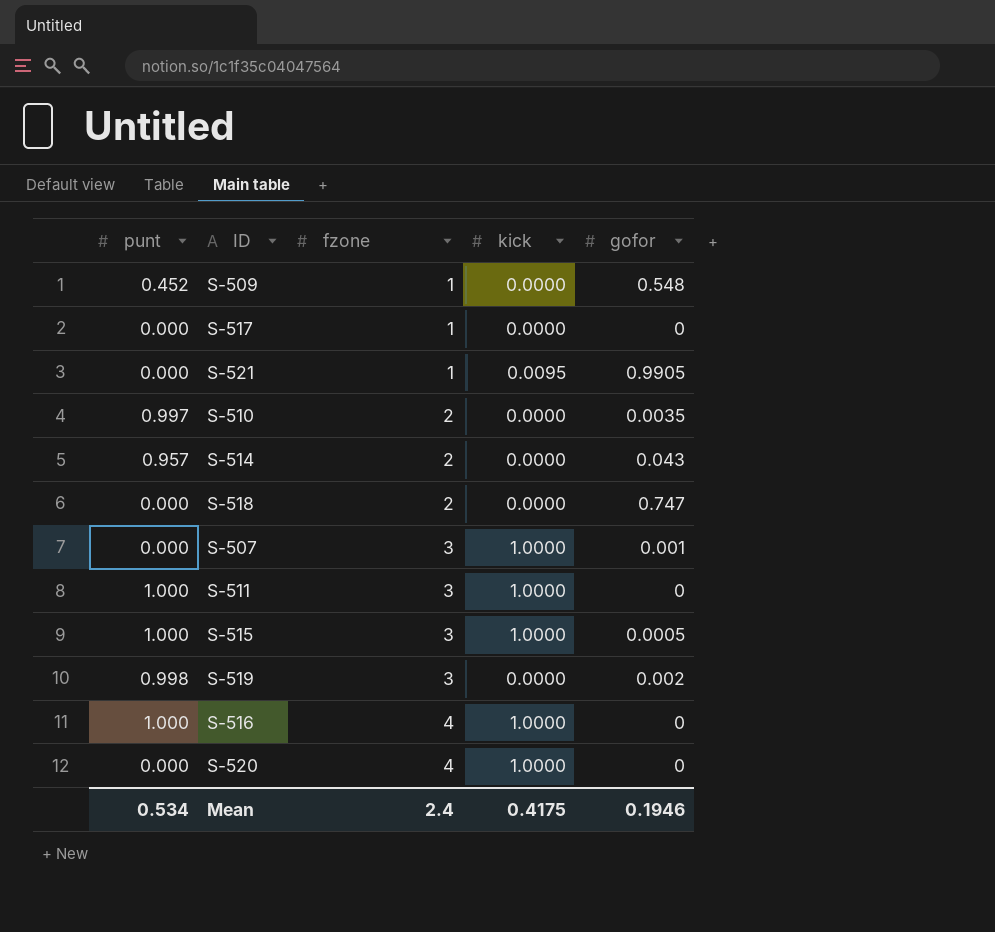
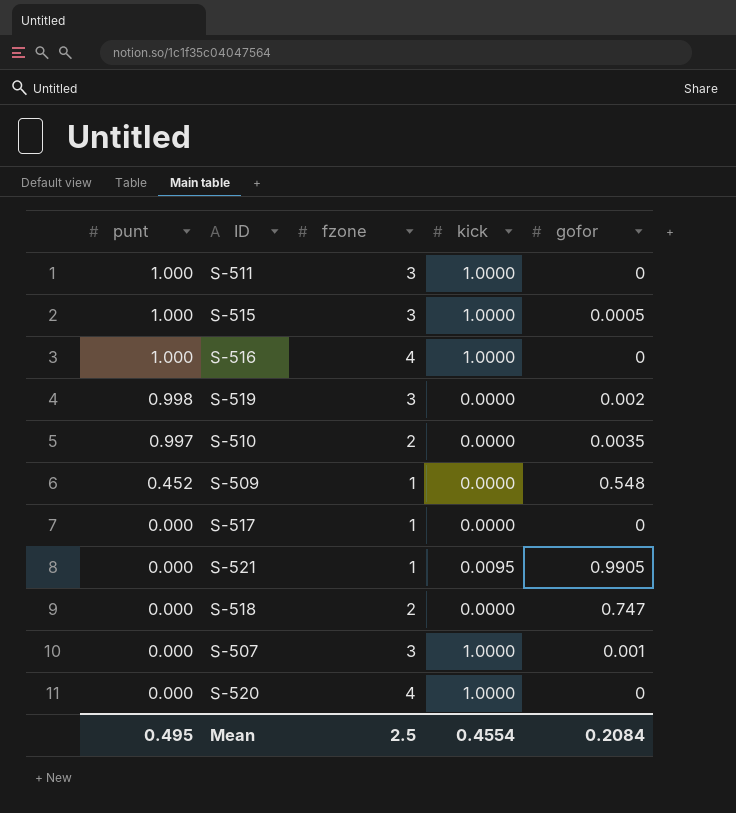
row order: fzone ascending -> punt descending
row S-514: 0.957 | 2 | 0.0000 | 0.043 -> none
Mean | punt: 0.534 -> 0.495
Mean | fzone: 2.4 -> 2.5
Mean | kick: 0.4175 -> 0.4554
Mean | gofor: 0.1946 -> 0.2084

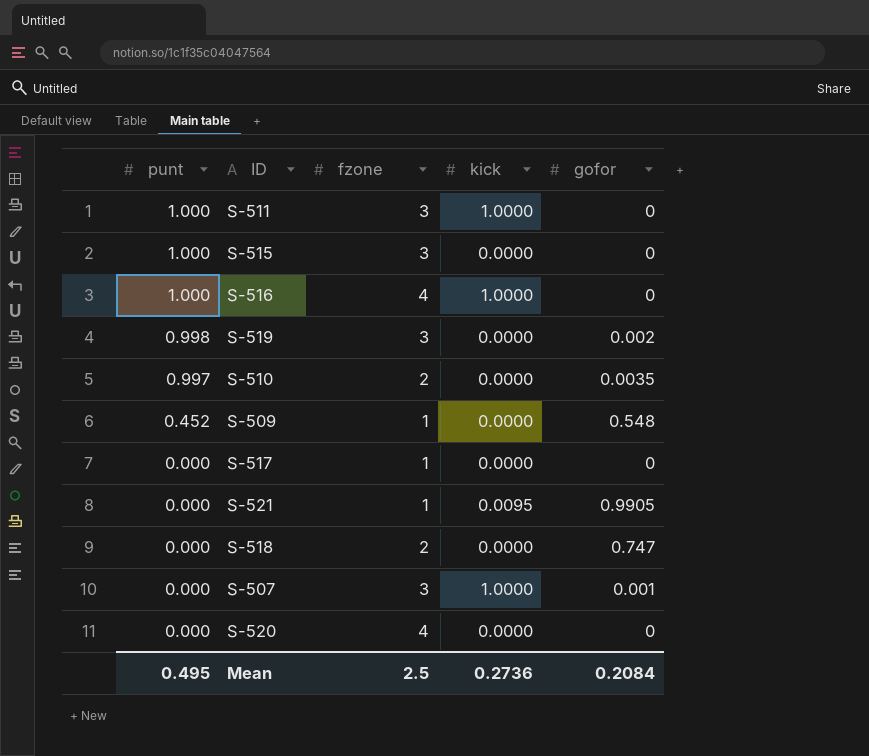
S-515 | kick: 1.0000 -> 0.0000
S-515 | gofor: 0.0005 -> 0
S-520 | kick: 1.0000 -> 0.0000
Mean | kick: 0.4554 -> 0.2736

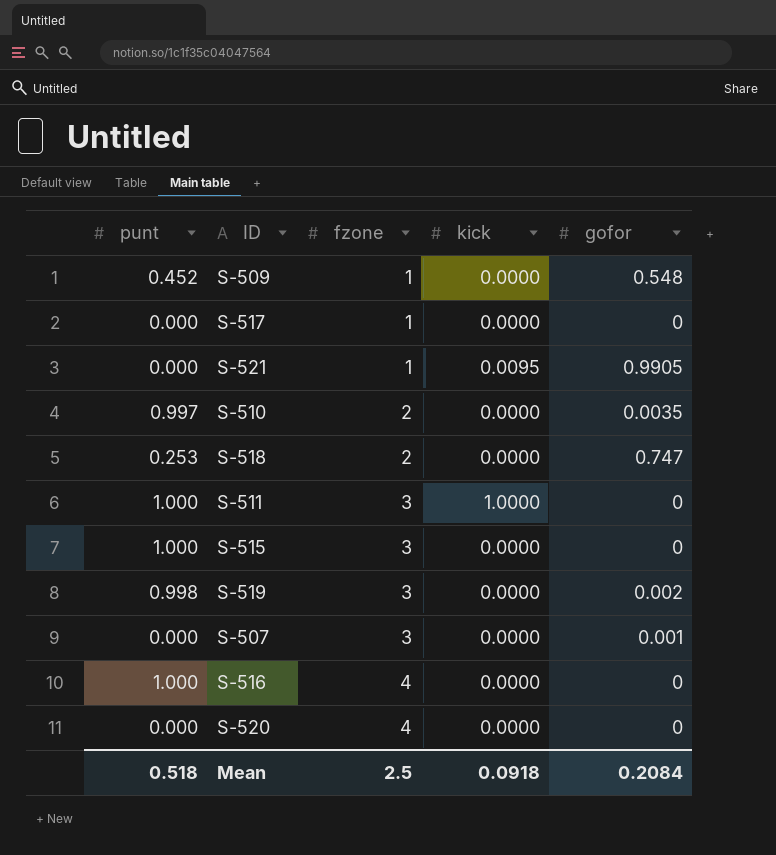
row order: punt descending -> fzone ascending
S-518 | punt: 0.000 -> 0.253
S-507 | kick: 1.0000 -> 0.0000
S-516 | kick: 1.0000 -> 0.0000
Mean | punt: 0.495 -> 0.518
Mean | kick: 0.2736 -> 0.0918

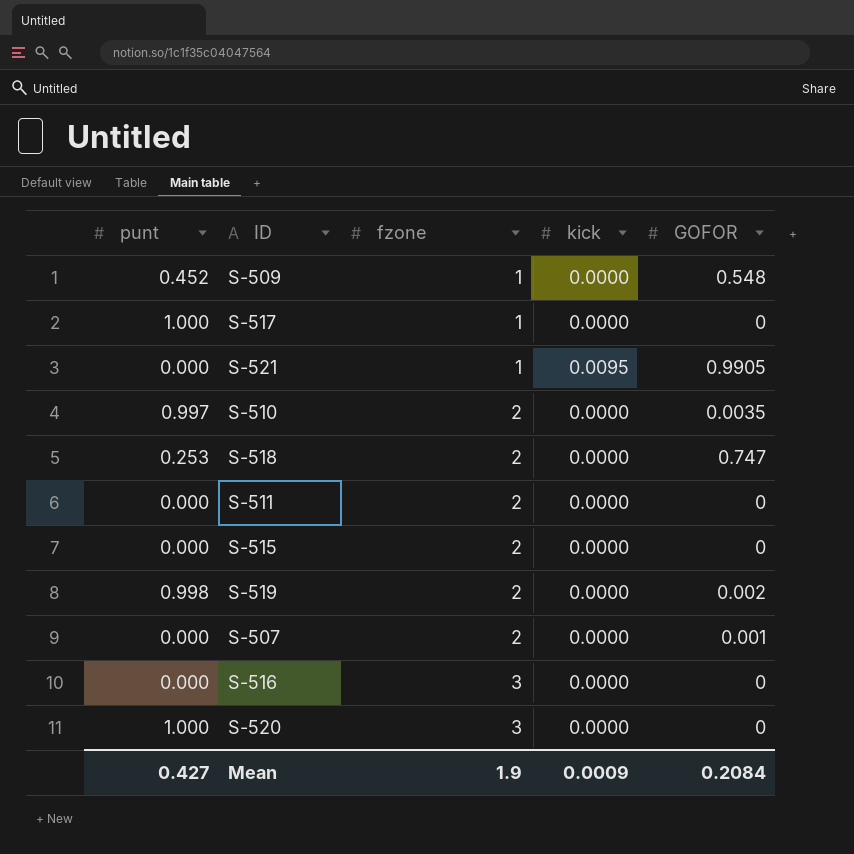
column name: gofor -> GOFOR
S-517 | punt: 0.000 -> 1.000
S-511 | punt: 1.000 -> 0.000
S-511 | fzone: 3 -> 2
S-511 | kick: 1.0000 -> 0.0000
S-515 | punt: 1.000 -> 0.000
S-515 | fzone: 3 -> 2
S-519 | fzone: 3 -> 2
S-507 | fzone: 3 -> 2
S-516 | punt: 1.000 -> 0.000
S-516 | fzone: 4 -> 3
S-520 | punt: 0.000 -> 1.000
S-520 | fzone: 4 -> 3
Mean | punt: 0.518 -> 0.427
Mean | fzone: 2.5 -> 1.9
Mean | kick: 0.0918 -> 0.0009

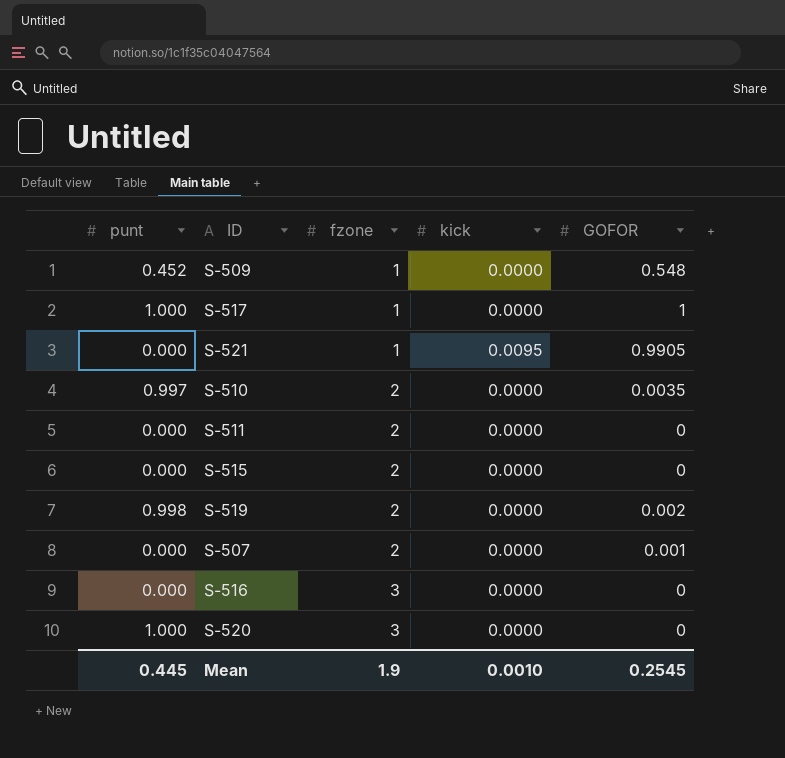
row S-518: 0.253 | 2 | 0.0000 | 0.747 -> none
S-517 | GOFOR: 0 -> 1
Mean | punt: 0.427 -> 0.445
Mean | kick: 0.0009 -> 0.0010
Mean | GOFOR: 0.2084 -> 0.2545

